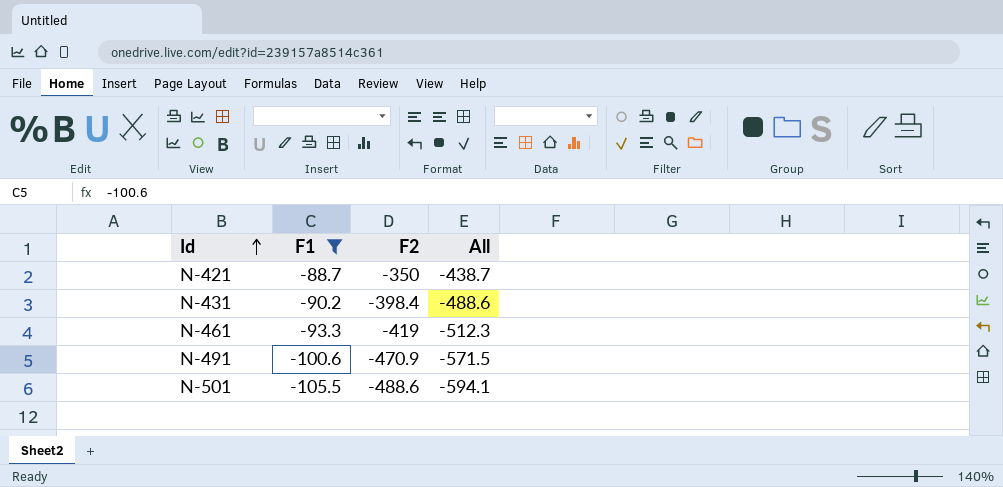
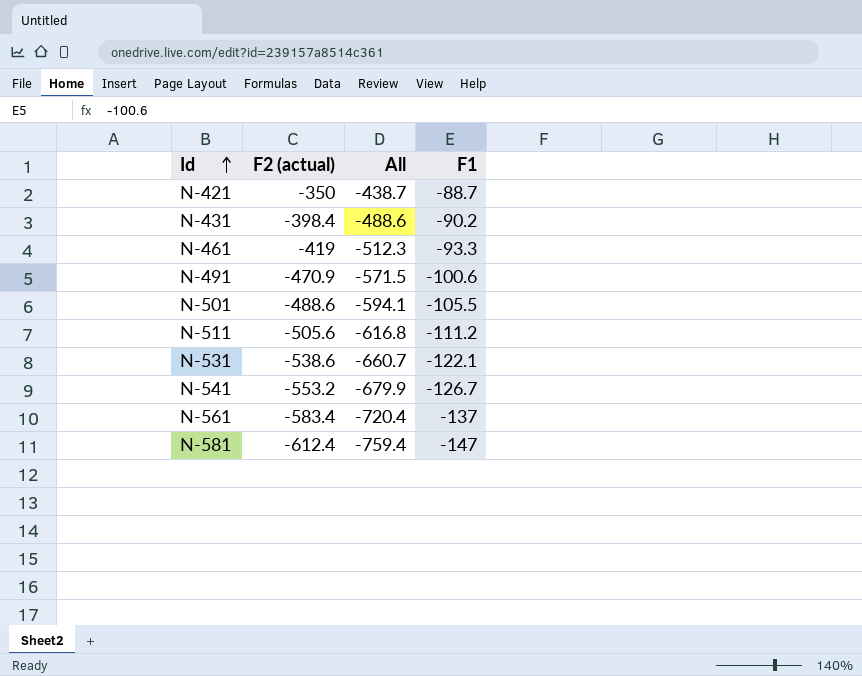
filter: F1 >= -105.5 -> none
column name: F2 -> F2 (actual)
column F1 | position: 2 -> 4

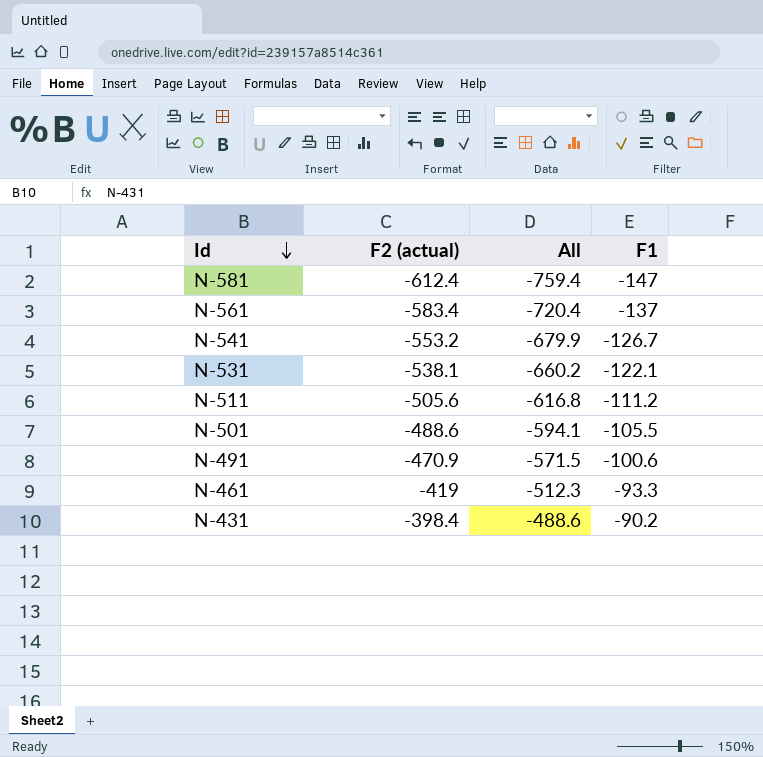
row order: Id ascending -> Id descending
row N-421: -350 | -438.7 | -88.7 -> none
N-531 | F2 (actual): -538.6 -> -538.1
N-531 | All: -660.7 -> -660.2

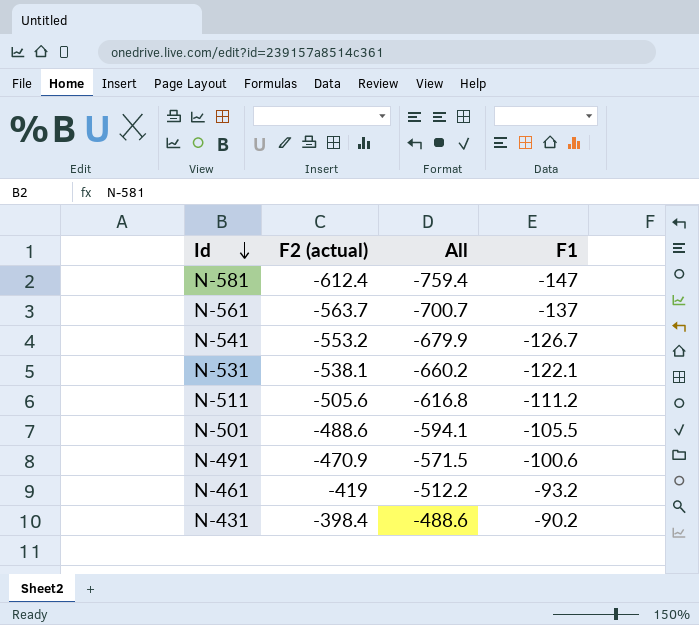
N-561 | F2 (actual): -583.4 -> -563.7
N-561 | All: -720.4 -> -700.7
N-461 | All: -512.3 -> -512.2
N-461 | F1: -93.3 -> -93.2

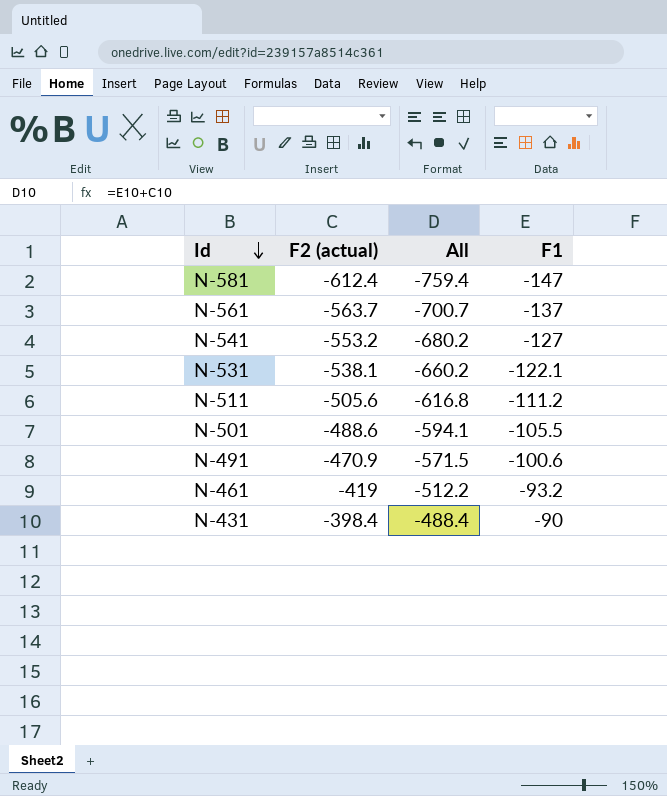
N-541 | All: -679.9 -> -680.2
N-541 | F1: -126.7 -> -127
N-431 | All: -488.6 -> -488.4
N-431 | F1: -90.2 -> -90

